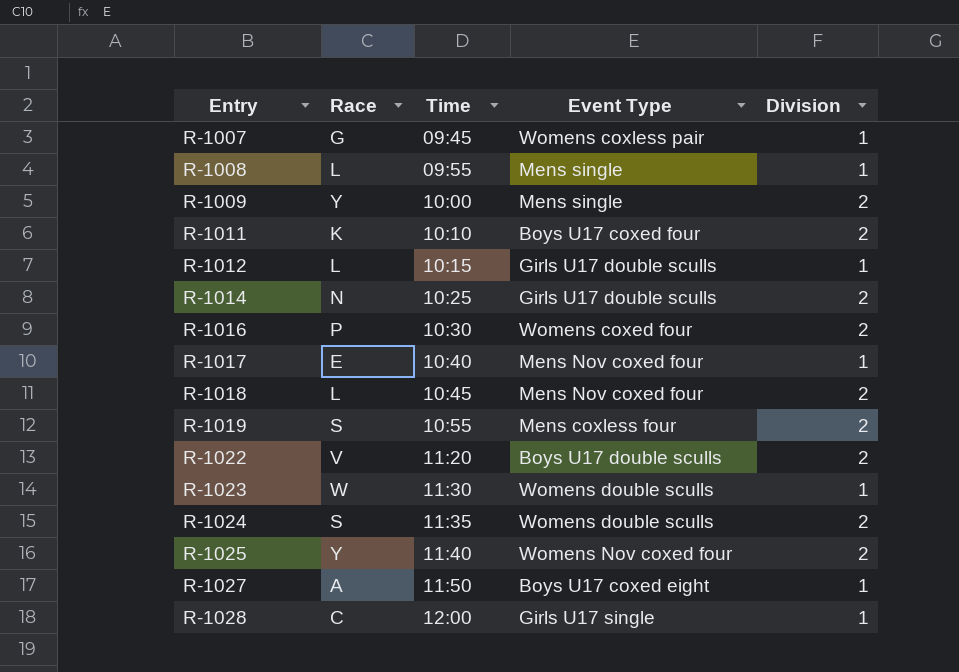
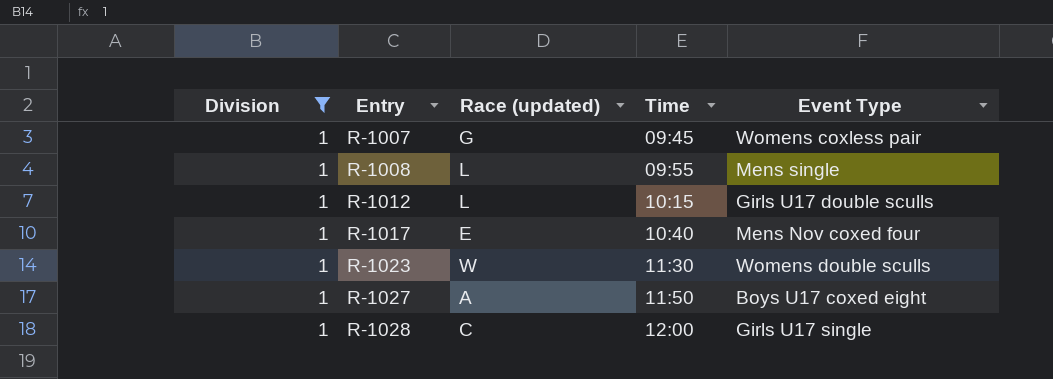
filter: none -> Division = 1
column Division | position: 5 -> 1
column name: Race -> Race (updated)

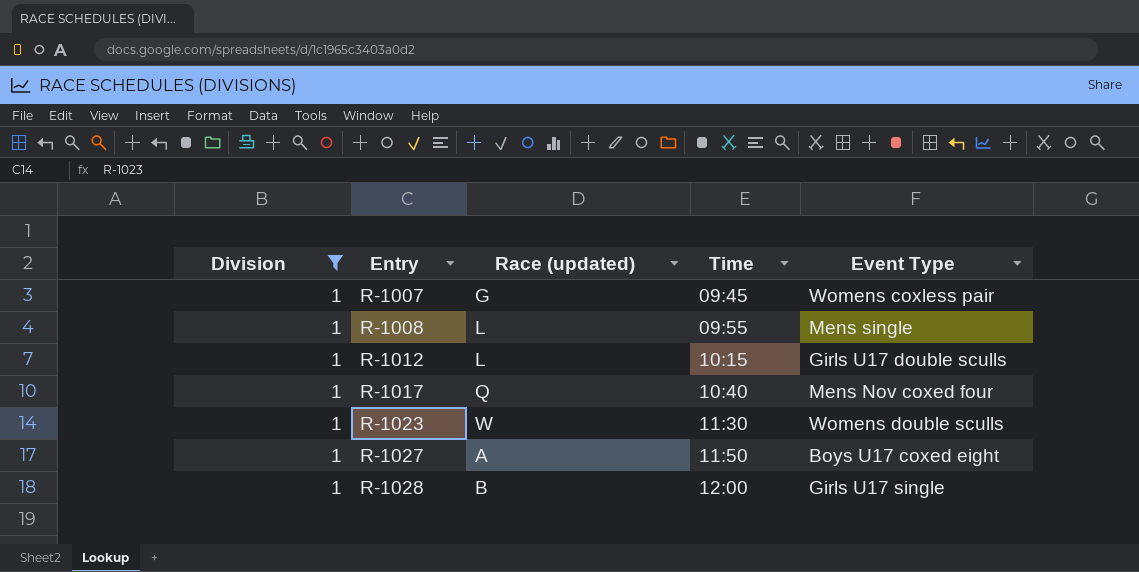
R-1017 | Race (updated): E -> Q
R-1028 | Race (updated): C -> B

